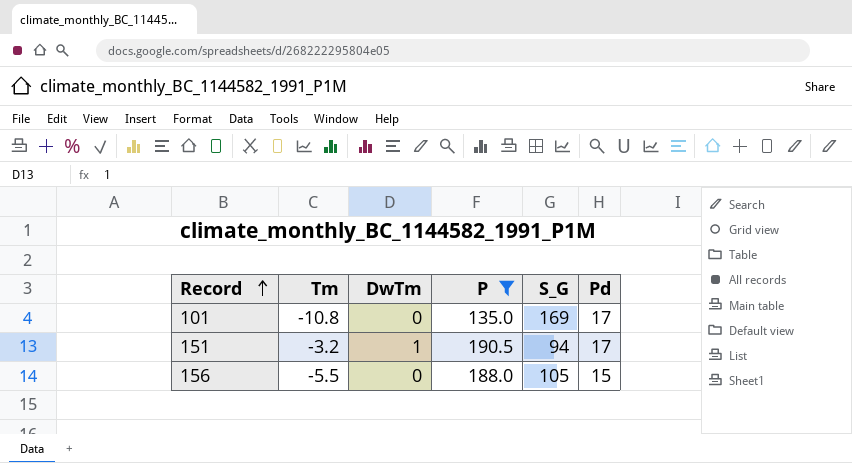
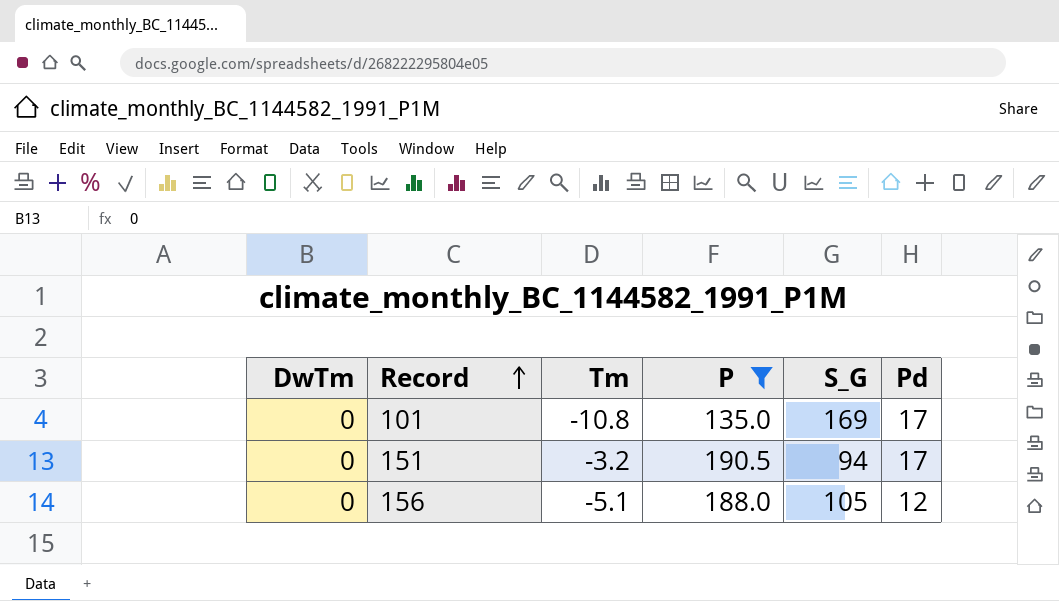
column DwTm | position: 3 -> 1
151 | DwTm: 1 -> 0
156 | Tm: -5.5 -> -5.1
156 | Pd: 15 -> 12

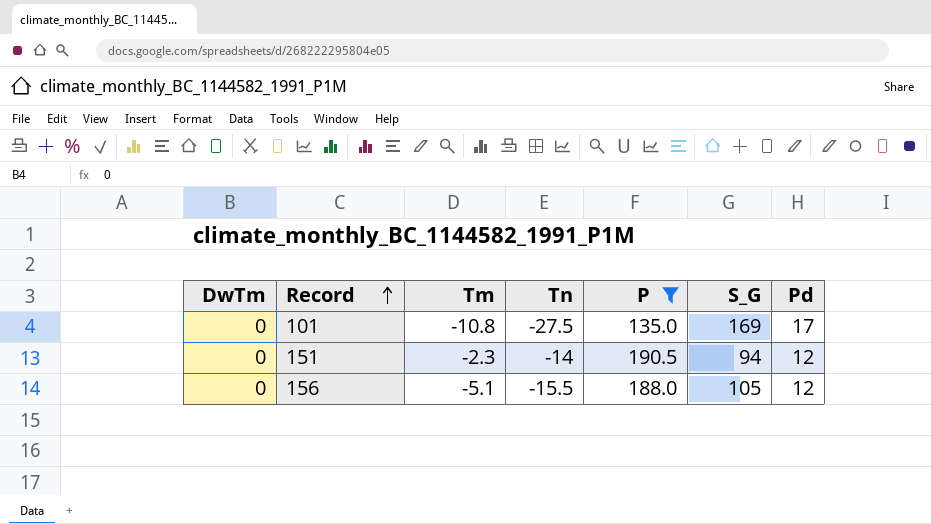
column Tn | position: none -> 4
151 | Tm: -3.2 -> -2.3
151 | Pd: 17 -> 12

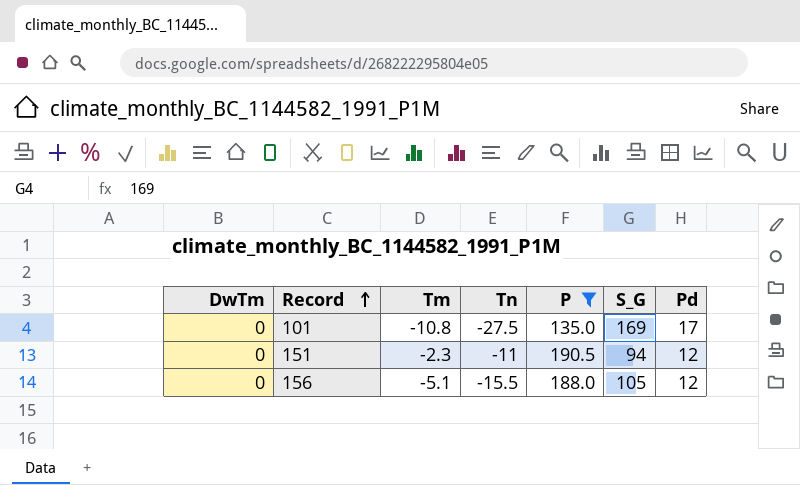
151 | Tn: -14 -> -11

